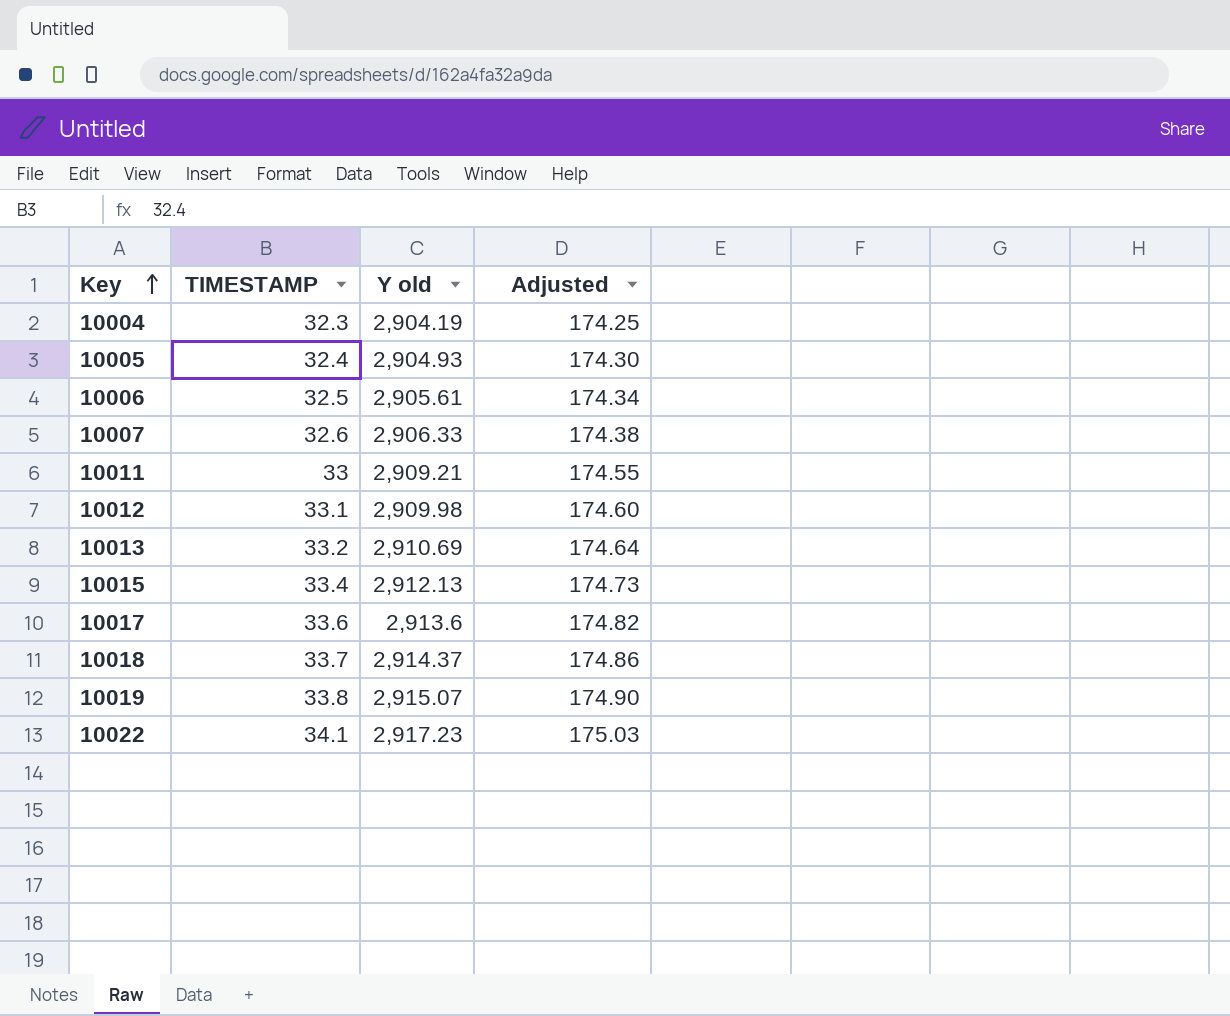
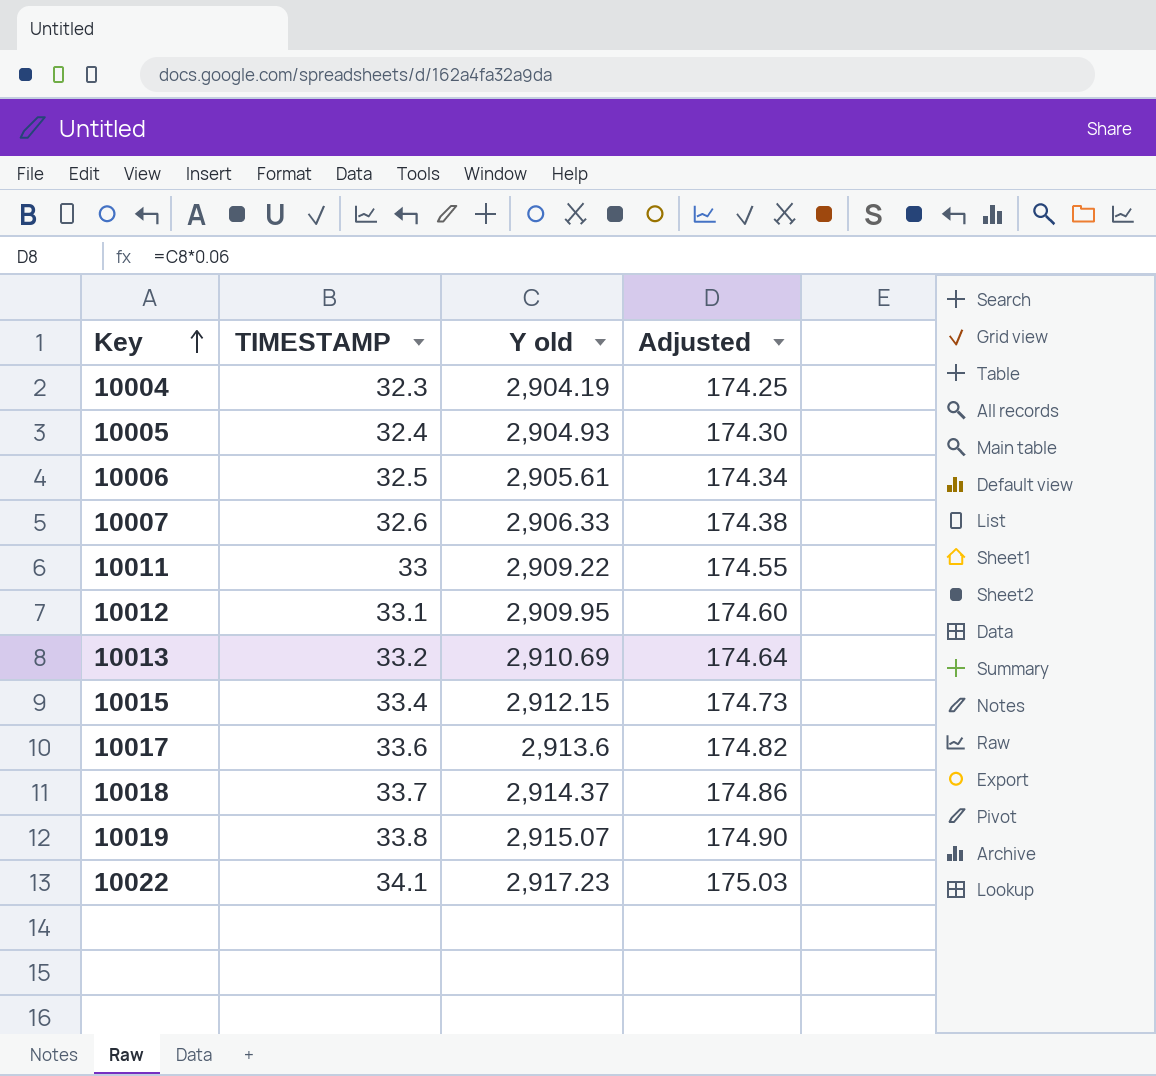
10011 | Y old: 2,909.21 -> 2,909.22
10012 | Y old: 2,909.98 -> 2,909.95
10015 | Y old: 2,912.13 -> 2,912.15

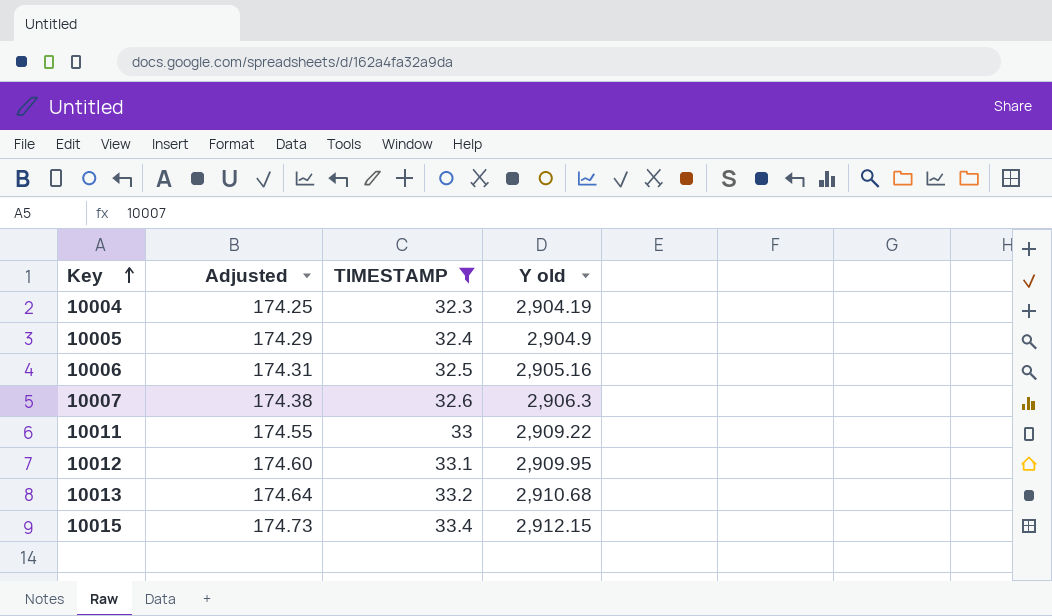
filter: none -> TIMESTAMP <= 33.4
column Adjusted | position: 4 -> 2
10005 | Adjusted: 174.30 -> 174.29
10005 | Y old: 2,904.93 -> 2,904.9
10006 | Adjusted: 174.34 -> 174.31
10006 | Y old: 2,905.61 -> 2,905.16
10007 | Y old: 2,906.33 -> 2,906.3
10013 | Y old: 2,910.69 -> 2,910.68

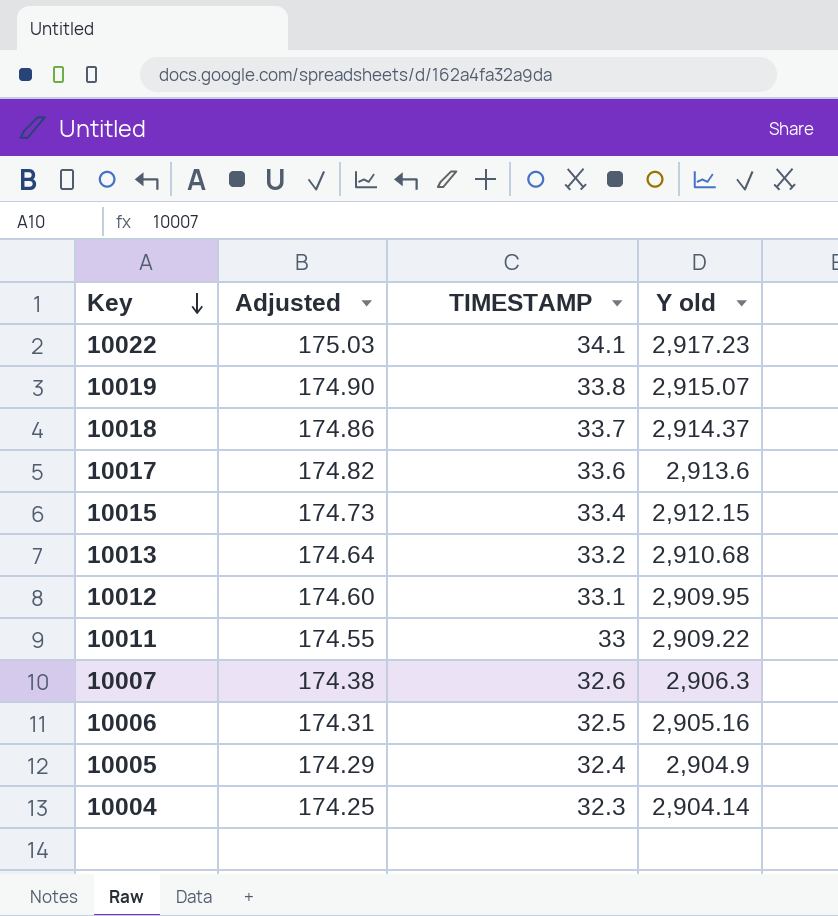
filter: TIMESTAMP <= 33.4 -> none
row order: Key ascending -> Key descending
10004 | Y old: 2,904.19 -> 2,904.14

